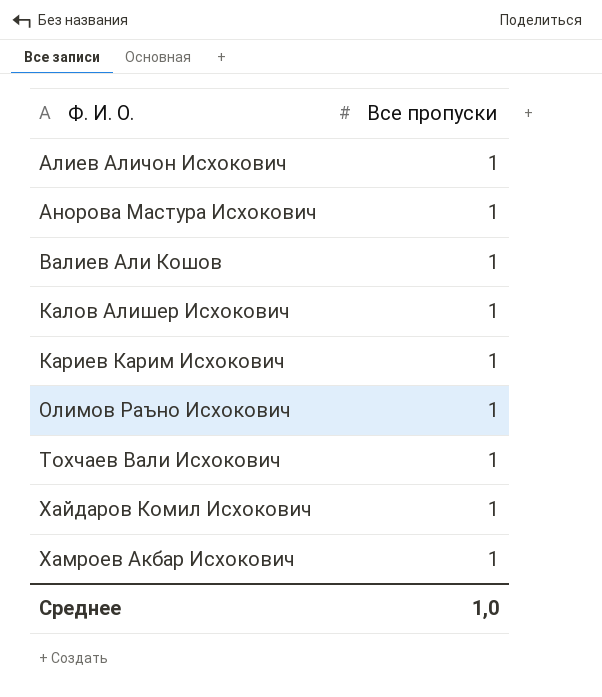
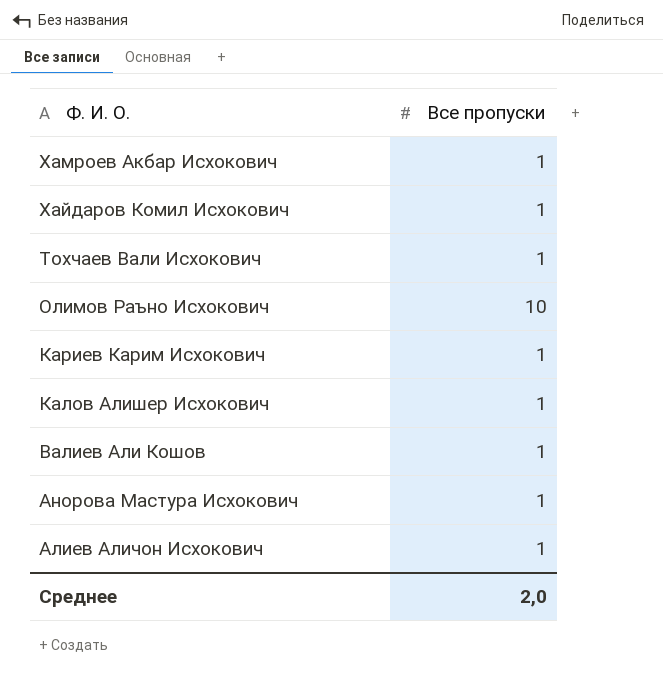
row order: Ф. И. О. ascending -> Ф. И. О. descending
Олимов Раъно Исхокович | Все пропуски: 1 -> 10
Среднее | Все пропуски: 1,0 -> 2,0

